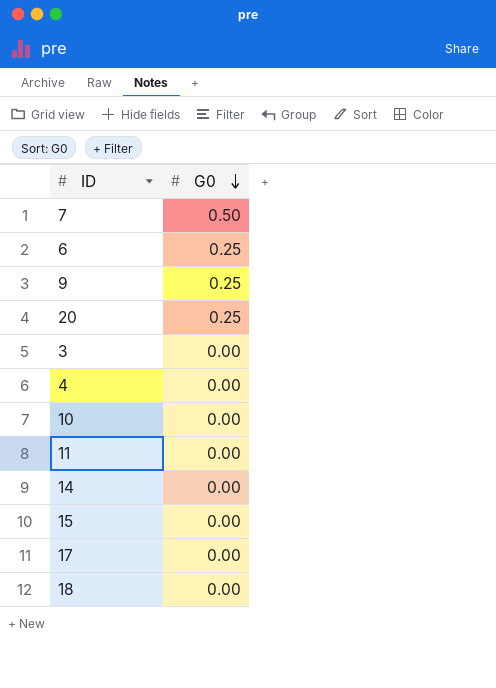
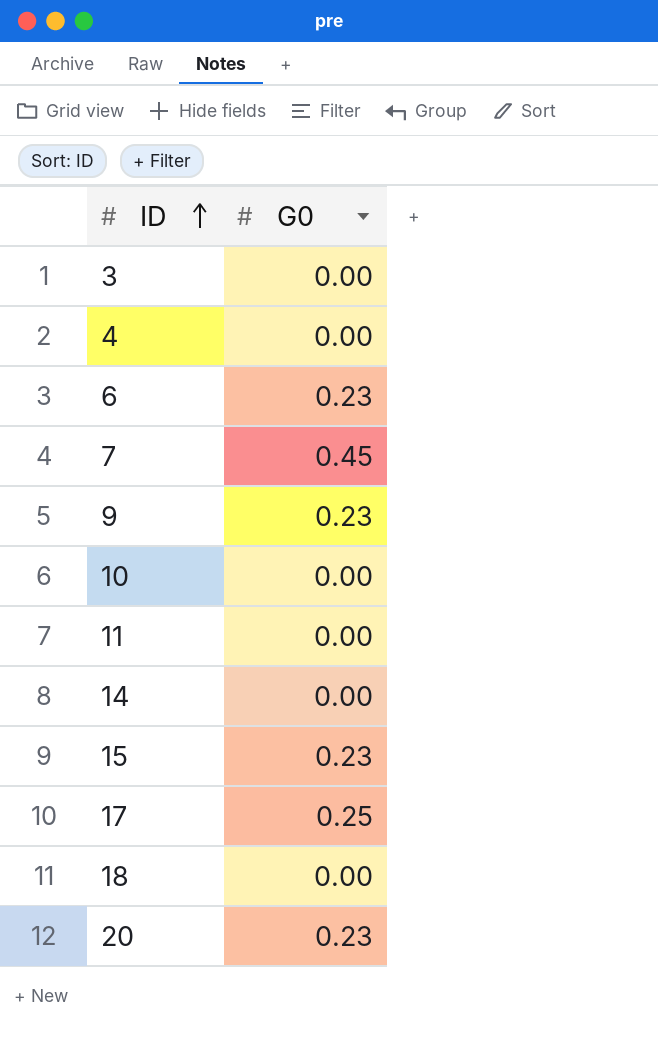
row order: G0 descending -> ID ascending
6 | G0: 0.25 -> 0.23
7 | G0: 0.50 -> 0.45
9 | G0: 0.25 -> 0.23
15 | G0: 0.00 -> 0.23
17 | G0: 0.00 -> 0.25
20 | G0: 0.25 -> 0.23

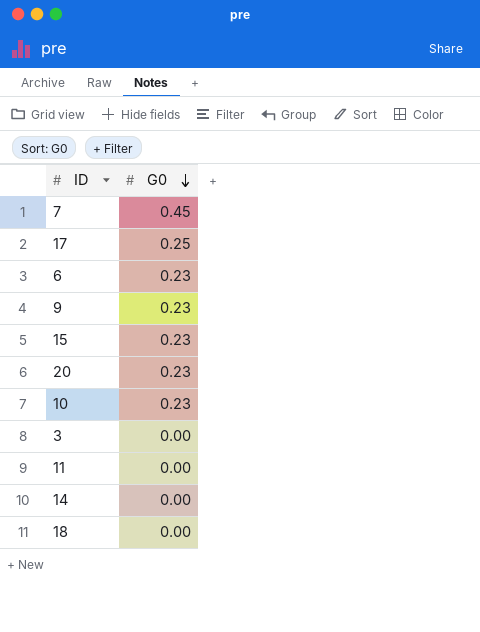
row order: ID ascending -> G0 descending
row 4: 0.00 -> none
10 | G0: 0.00 -> 0.23

